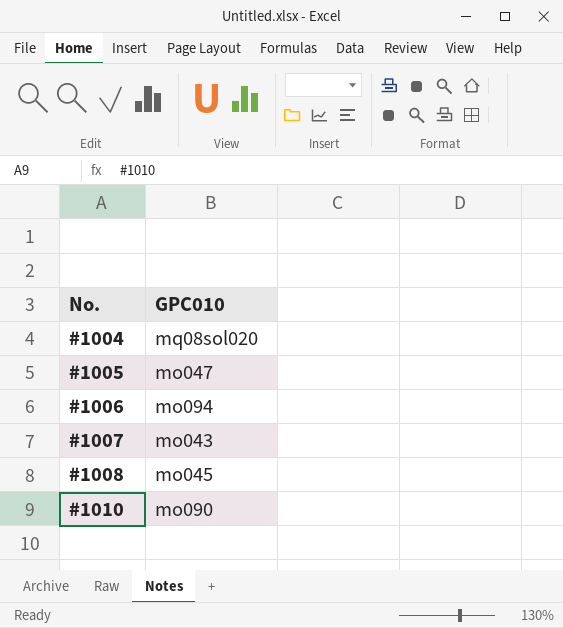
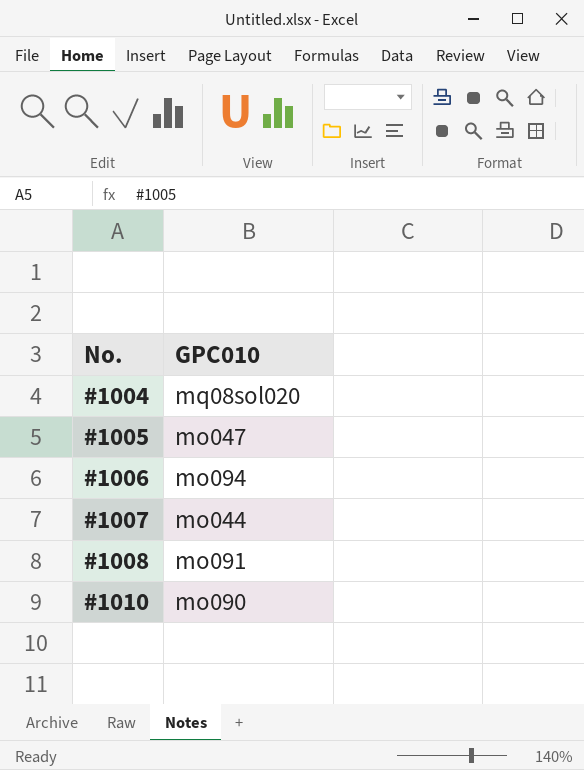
#1007 | GPC010: mo043 -> mo044
#1008 | GPC010: mo045 -> mo091

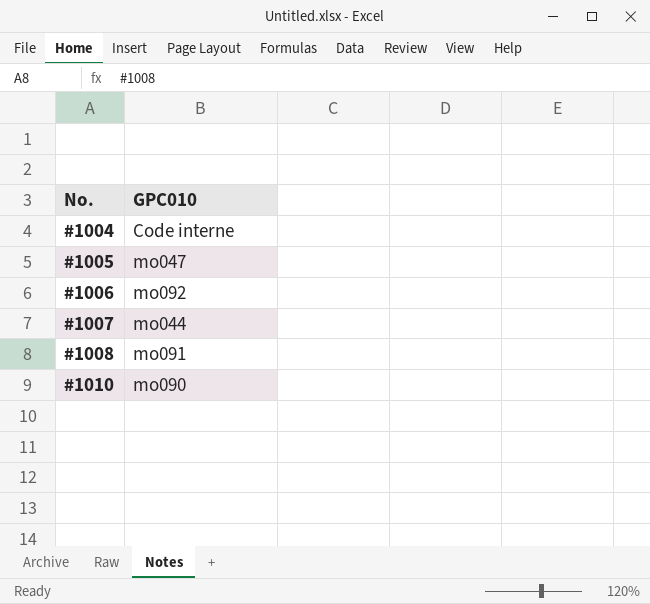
#1004 | GPC010: mq08sol020 -> Code interne
#1006 | GPC010: mo094 -> mo092

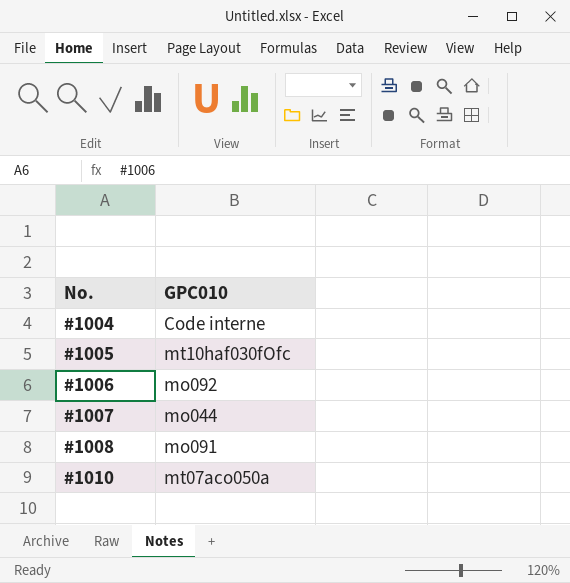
#1005 | GPC010: mo047 -> mt10haf030fOfc
#1010 | GPC010: mo090 -> mt07aco050a

